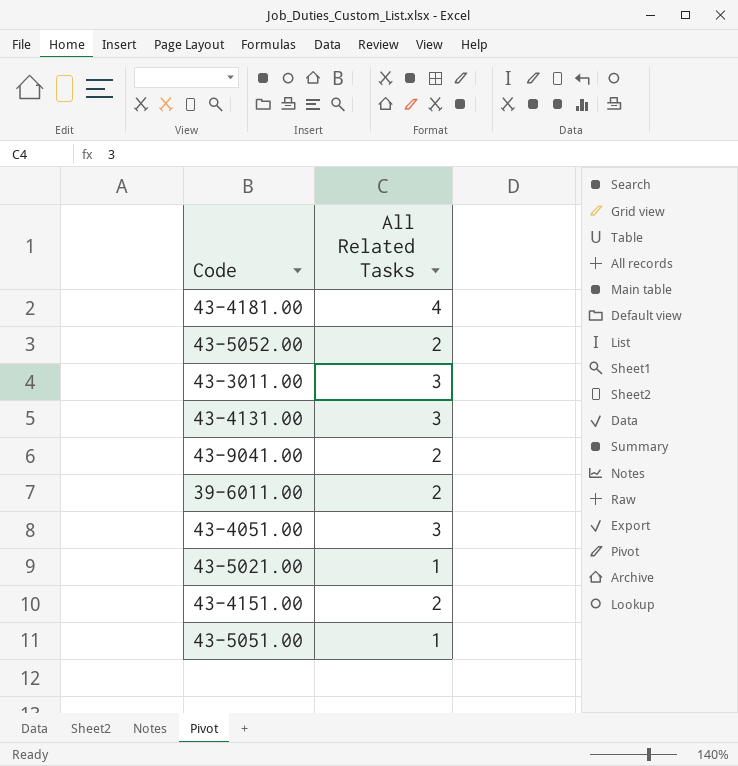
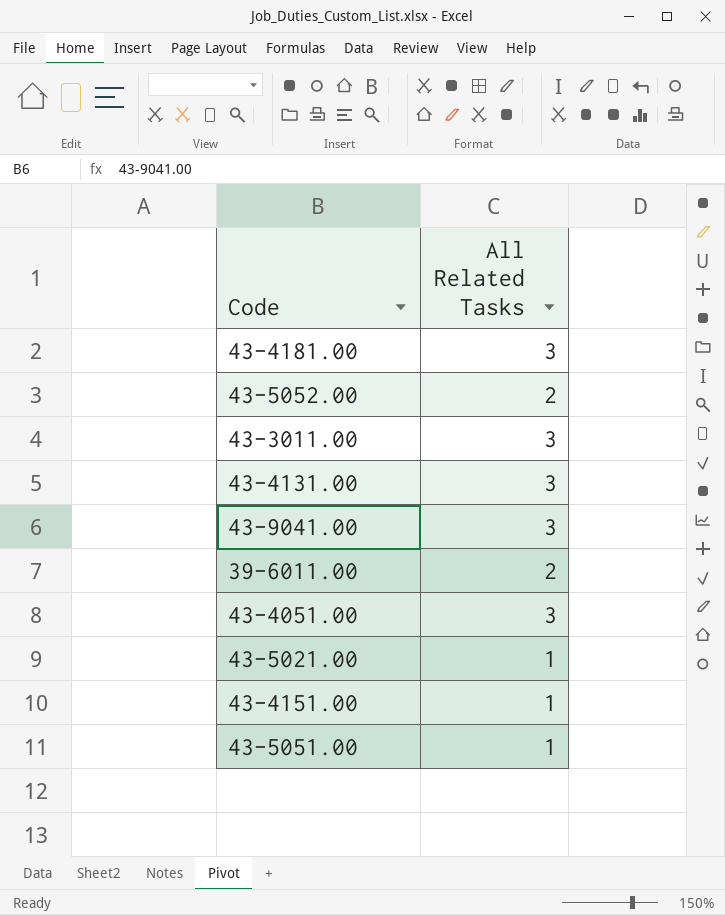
43-4181.00 | All Related Tasks: 4 -> 3
43-9041.00 | All Related Tasks: 2 -> 3
43-4151.00 | All Related Tasks: 2 -> 1

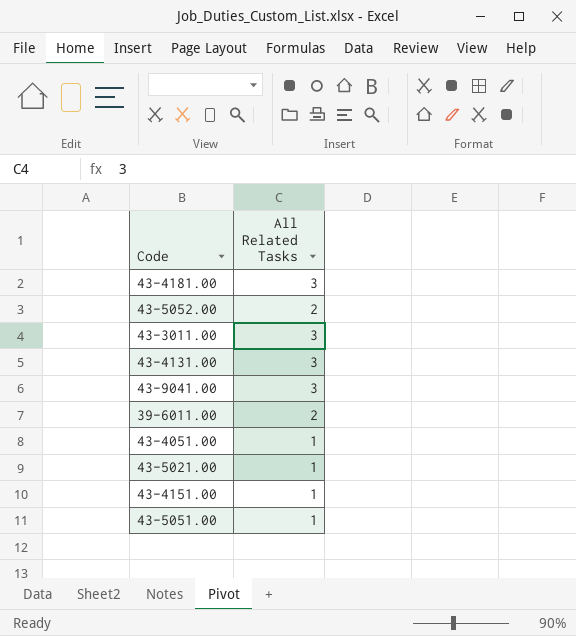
43-4051.00 | All Related Tasks: 3 -> 1

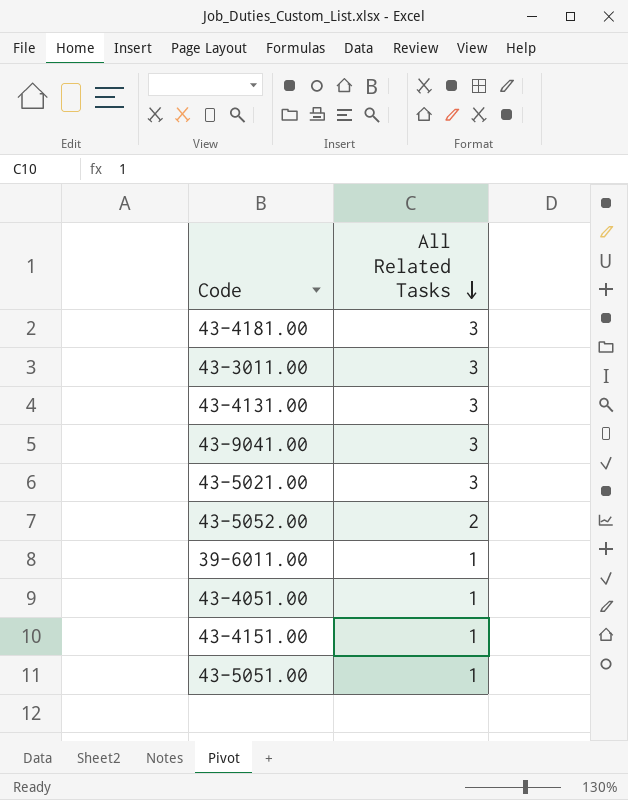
row order: none -> All Related Tasks descending
43-5021.00 | All Related Tasks: 1 -> 3
39-6011.00 | All Related Tasks: 2 -> 1

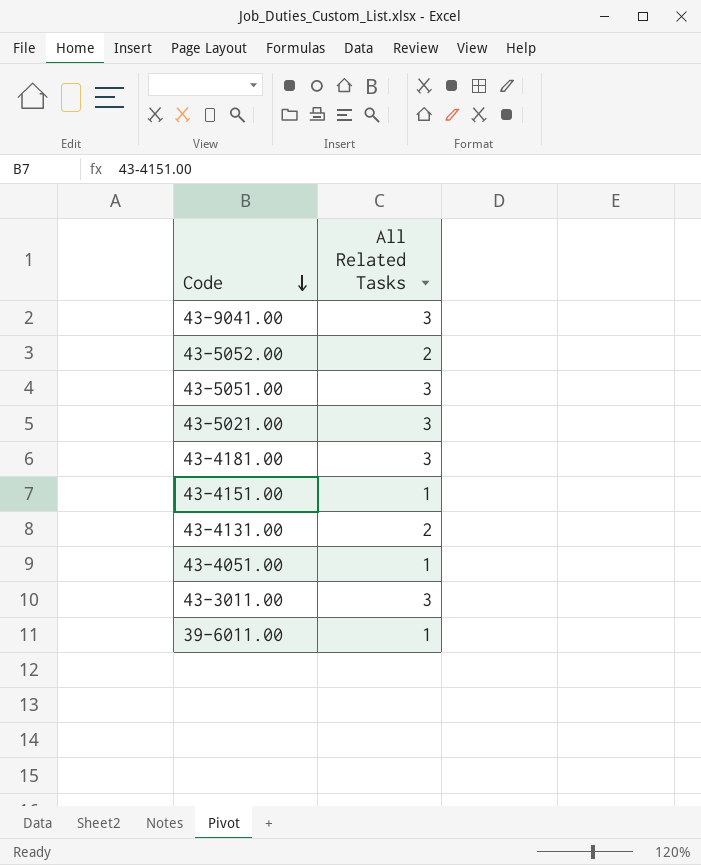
row order: All Related Tasks descending -> Code descending
43-5051.00 | All Related Tasks: 1 -> 3
43-4131.00 | All Related Tasks: 3 -> 2

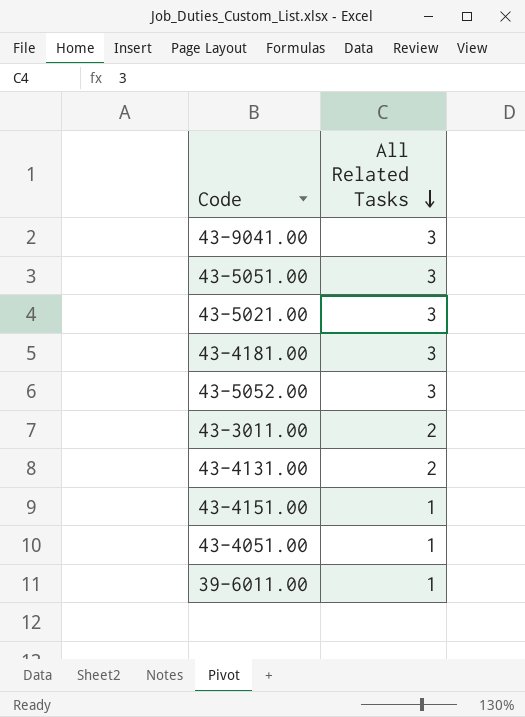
row order: Code descending -> All Related Tasks descending
43-5052.00 | All Related Tasks: 2 -> 3
43-3011.00 | All Related Tasks: 3 -> 2

